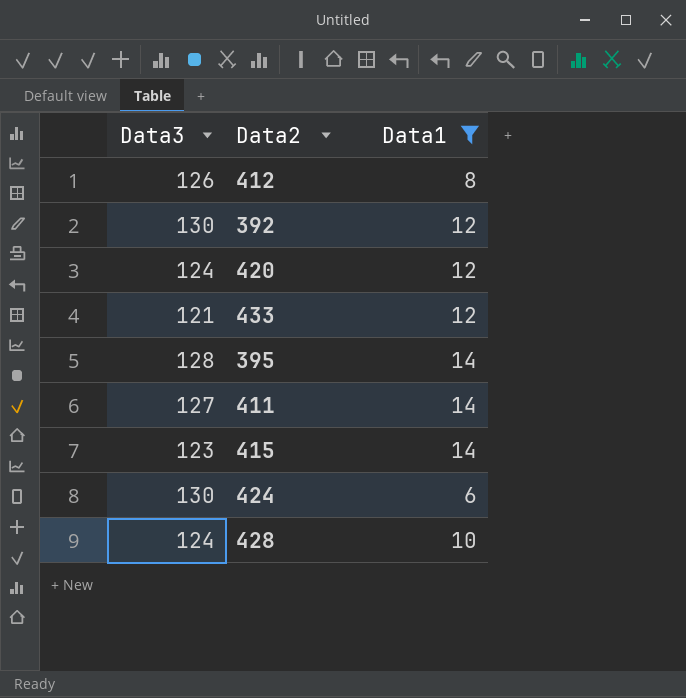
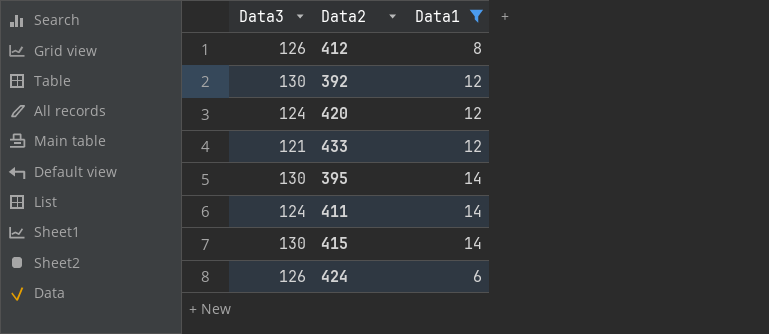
row 428: 124 | 10 -> none
395 | Data3: 128 -> 130
411 | Data3: 127 -> 124
415 | Data3: 123 -> 130
424 | Data3: 130 -> 126

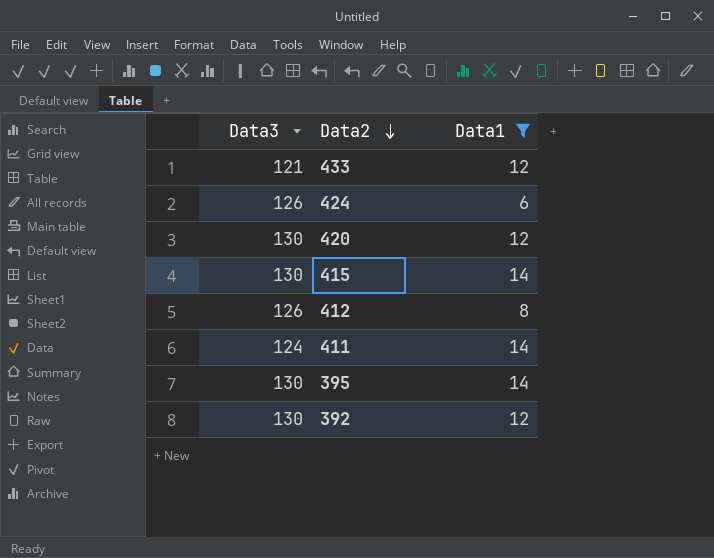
row order: none -> Data2 descending
420 | Data3: 124 -> 130

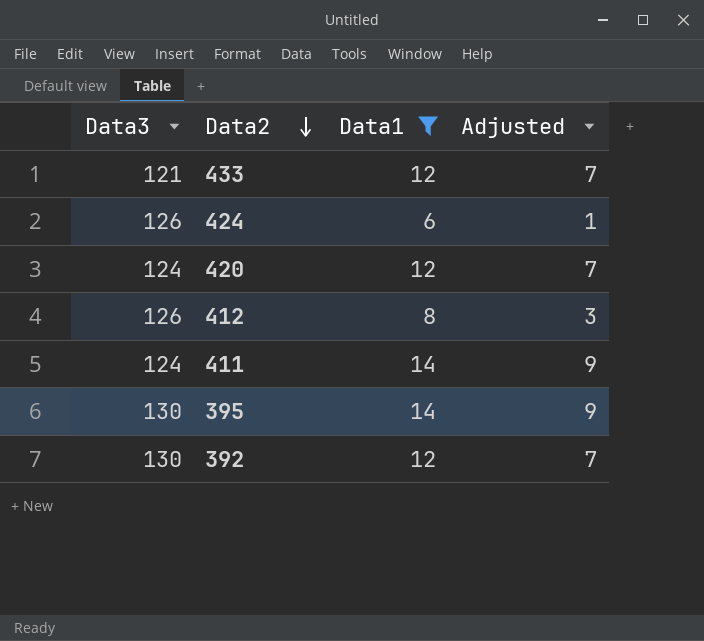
column Adjusted | formula: none -> [Data1] - 5
row 415: 130 | 14 -> none
420 | Data3: 130 -> 124

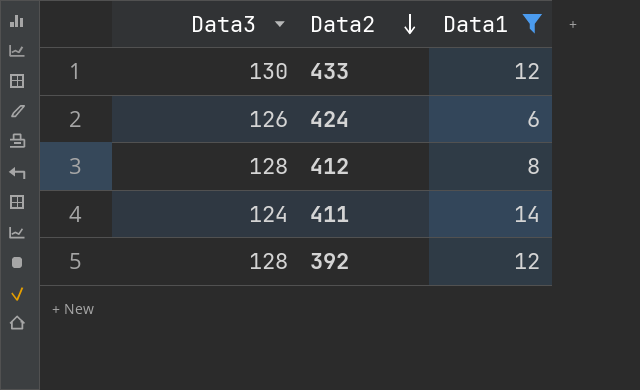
column Adjusted | formula: [Data1] - 5 -> none
row 420: 124 | 12 | 7 -> none
row 395: 130 | 14 | 9 -> none
433 | Data3: 121 -> 130
412 | Data3: 126 -> 128
392 | Data3: 130 -> 128

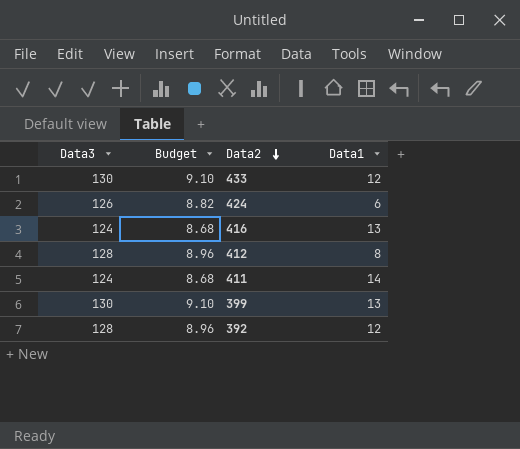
filter: Data1 != 13 -> none
column Budget | formula: none -> [Data3] * 0.07

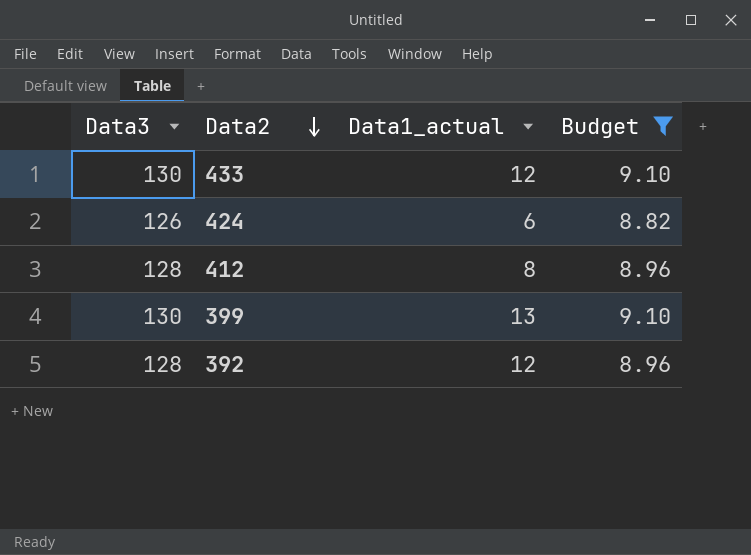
filter: none -> Budget != 8.68
column name: Data1 -> Data1_actual
column Budget | position: 2 -> 4

